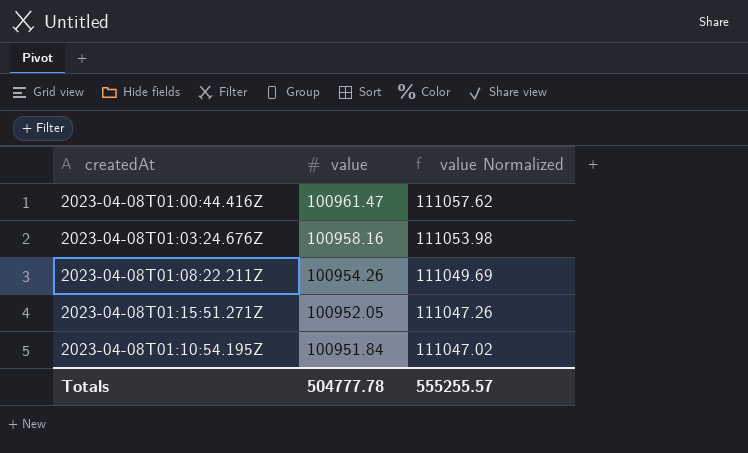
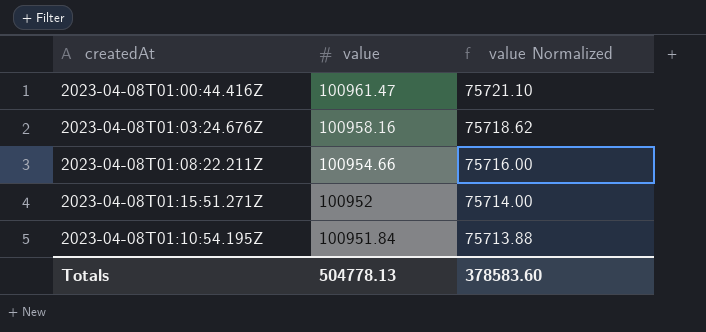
column value Normalized | formula: [value] * 1.1 -> [value] * 0.75
2023-04-08T01:08:22.211Z | value: 100954.26 -> 100954.66
2023-04-08T01:15:51.271Z | value: 100952.05 -> 100952
Totals | value: 504777.78 -> 504778.13
Totals | value Normalized: 555255.57 -> 378583.60

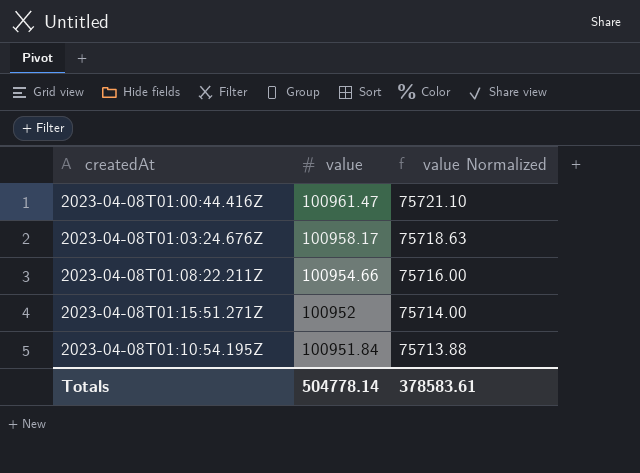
2023-04-08T01:03:24.676Z | value: 100958.16 -> 100958.17
2023-04-08T01:03:24.676Z | value Normalized: 75718.62 -> 75718.63
Totals | value: 504778.13 -> 504778.14
Totals | value Normalized: 378583.60 -> 378583.61

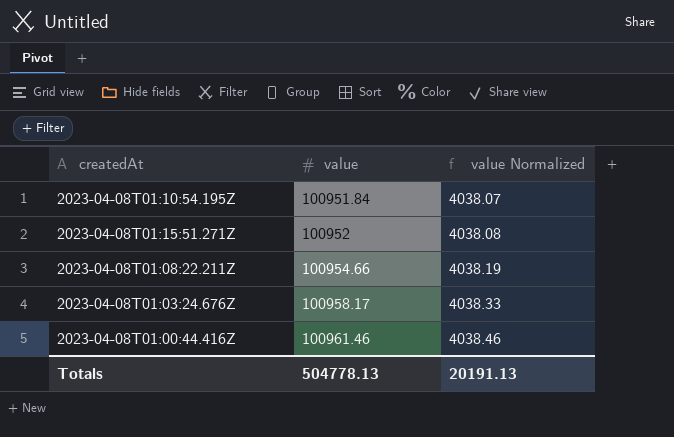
row order: value descending -> value ascending
column value Normalized | formula: [value] * 0.75 -> [value] * 0.04
2023-04-08T01:00:44.416Z | value: 100961.47 -> 100961.46
Totals | value: 504778.14 -> 504778.13
Totals | value Normalized: 378583.61 -> 20191.13

